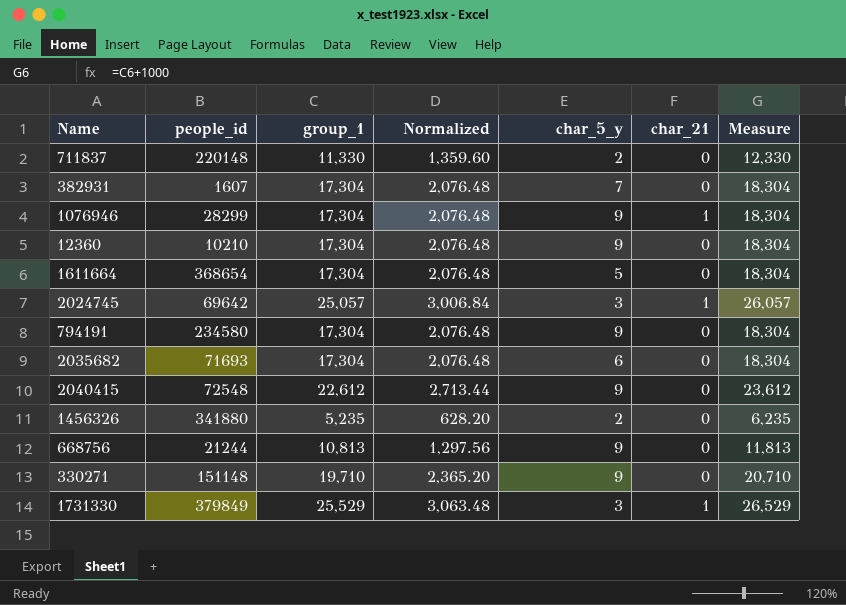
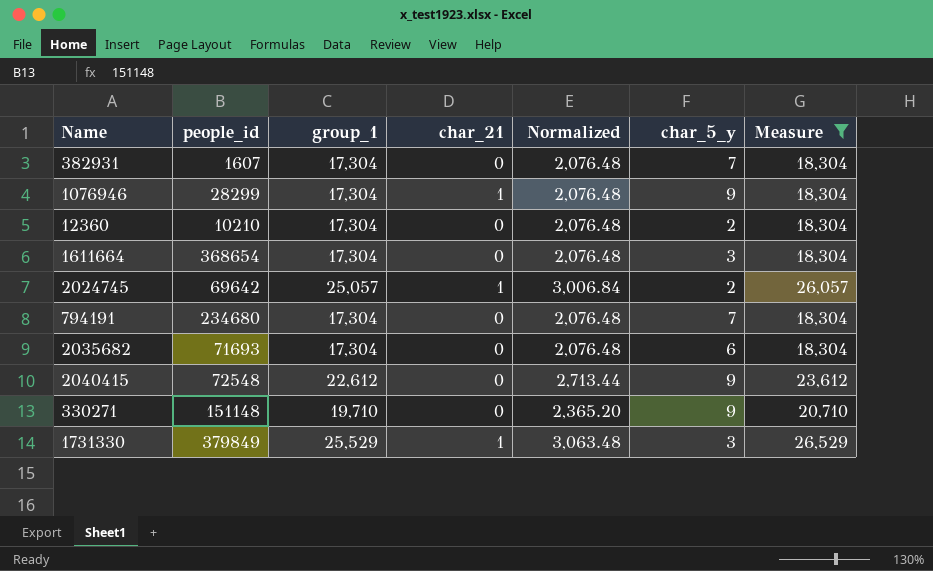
filter: none -> Measure >= 18,304
column char_21 | position: 6 -> 4
12360 | char_5_y: 9 -> 2
1611664 | char_5_y: 5 -> 3
2024745 | char_5_y: 3 -> 2
794191 | people_id: 234580 -> 234680
794191 | char_5_y: 9 -> 7

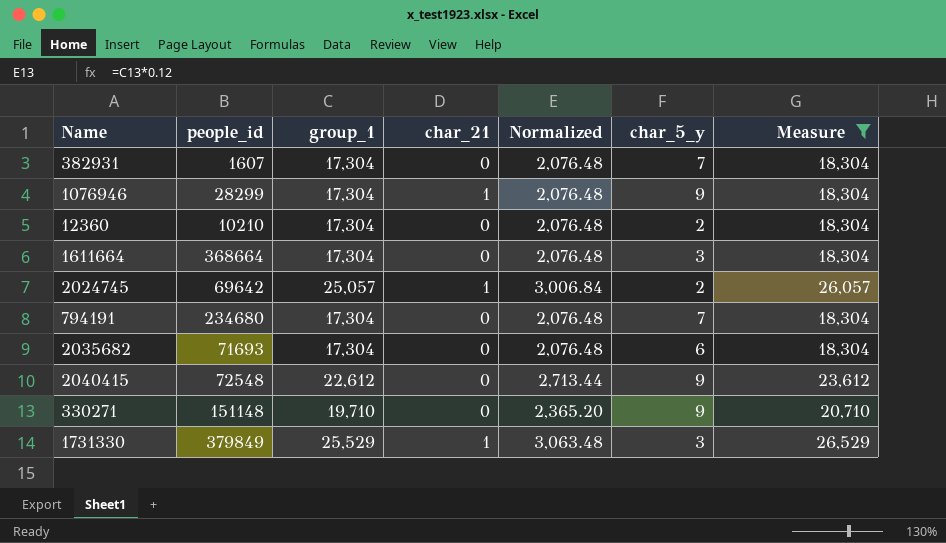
1611664 | people_id: 368654 -> 368664

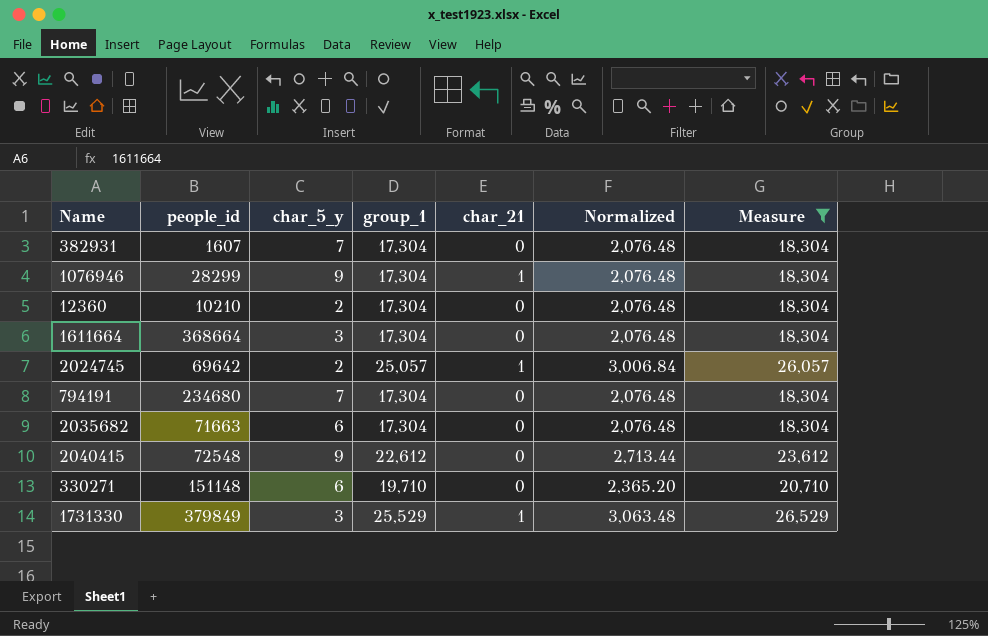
column char_5_y | position: 6 -> 3
2035682 | people_id: 71693 -> 71663
330271 | char_5_y: 9 -> 6

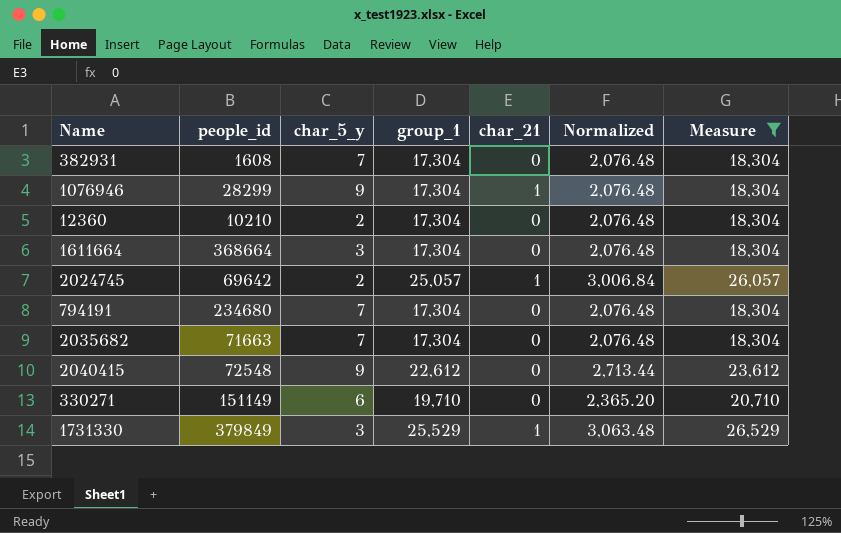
382931 | people_id: 1607 -> 1608
2035682 | char_5_y: 6 -> 7
330271 | people_id: 151148 -> 151149

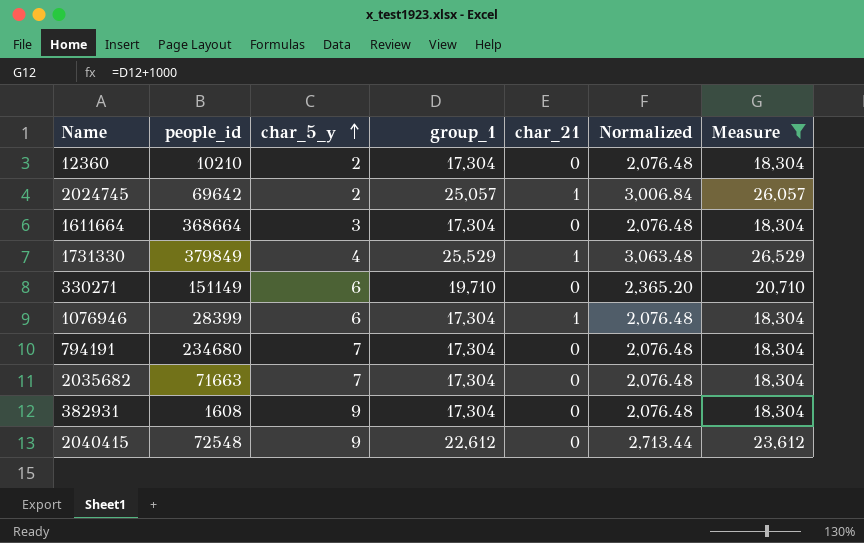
row order: none -> char_5_y ascending
1731330 | char_5_y: 3 -> 4
1076946 | people_id: 28299 -> 28399
1076946 | char_5_y: 9 -> 6
382931 | char_5_y: 7 -> 9

